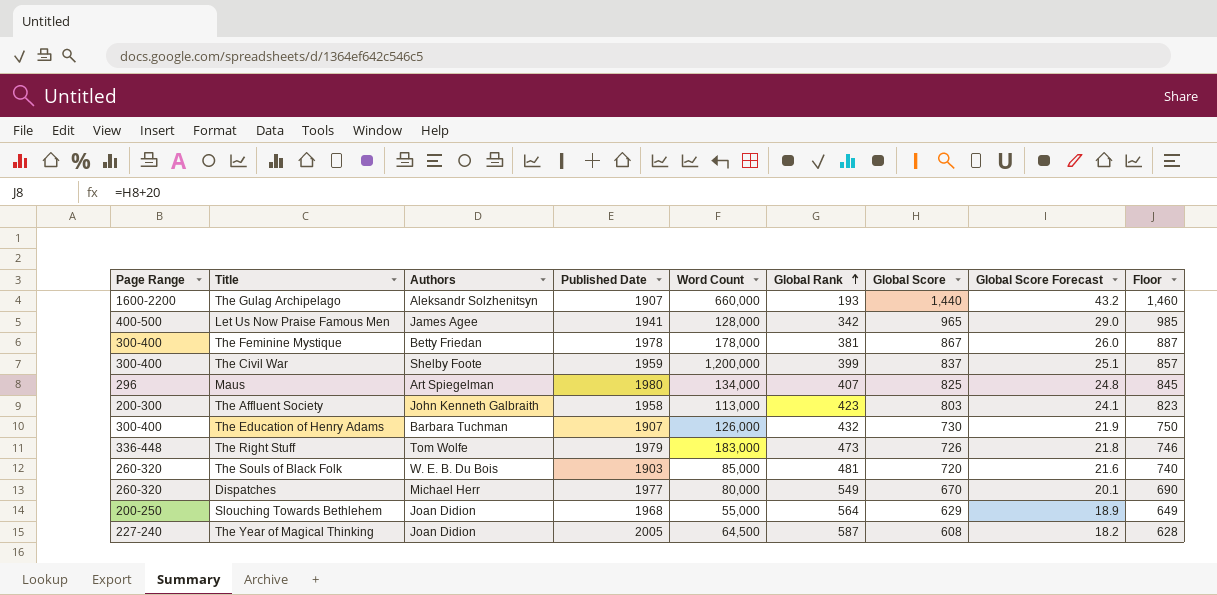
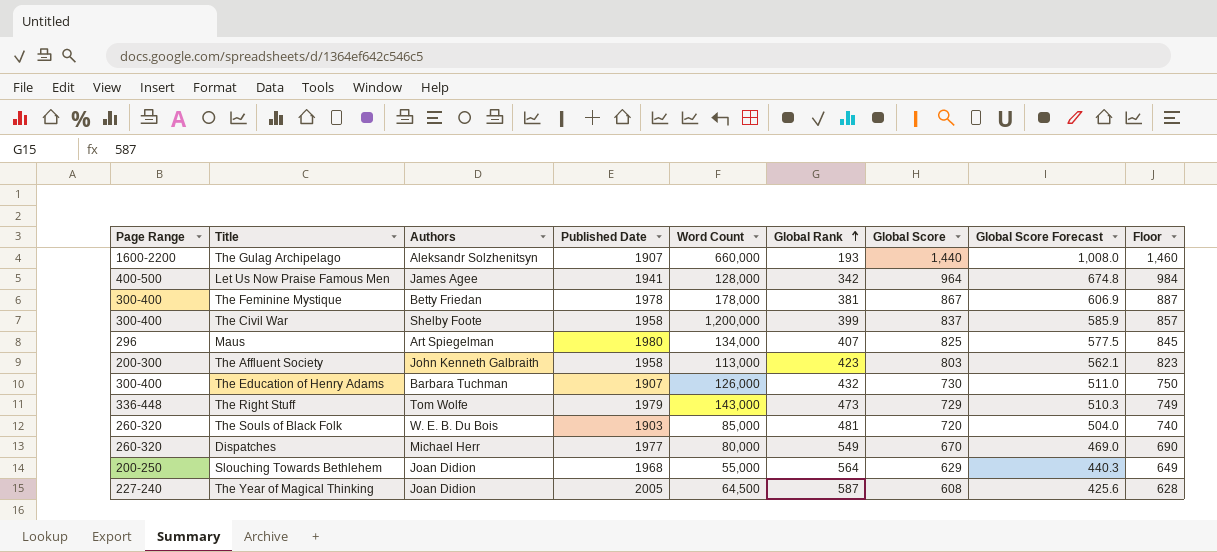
column Global Score Forecast | formula: [Global Score] * 0.03 -> [Global Score] * 0.7
Let Us Now Praise Famous Men | Global Score: 965 -> 964
Let Us Now Praise Famous Men | Floor: 985 -> 984
The Civil War | Published Date: 1959 -> 1958
The Right Stuff | Word Count: 183,000 -> 143,000
The Right Stuff | Global Score: 726 -> 729
The Right Stuff | Floor: 746 -> 749

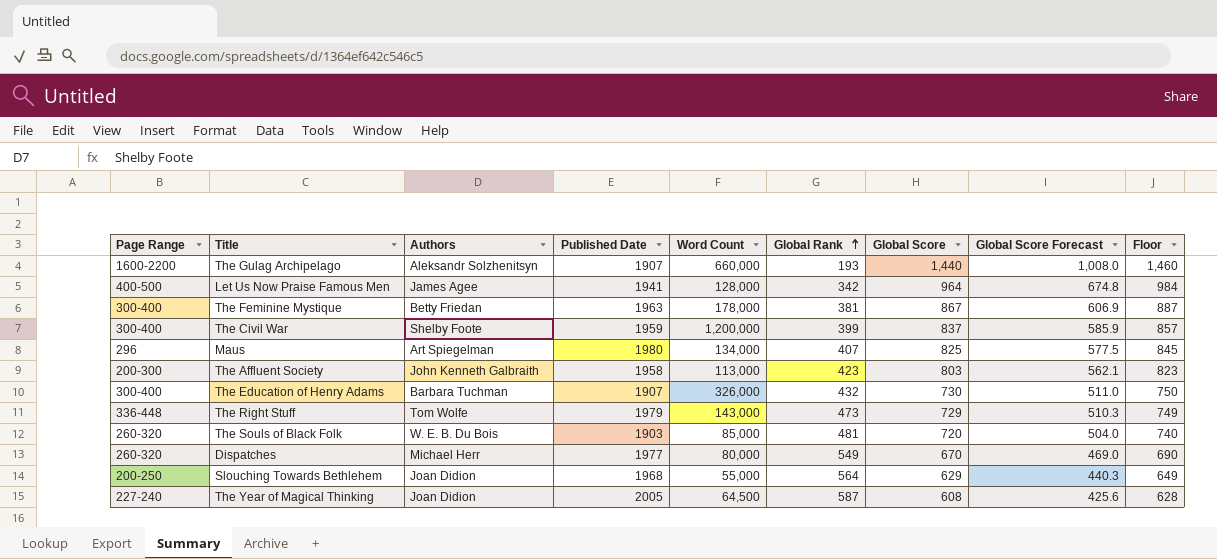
The Feminine Mystique | Published Date: 1978 -> 1963
The Civil War | Published Date: 1958 -> 1959
The Education of Henry Adams | Word Count: 126,000 -> 326,000

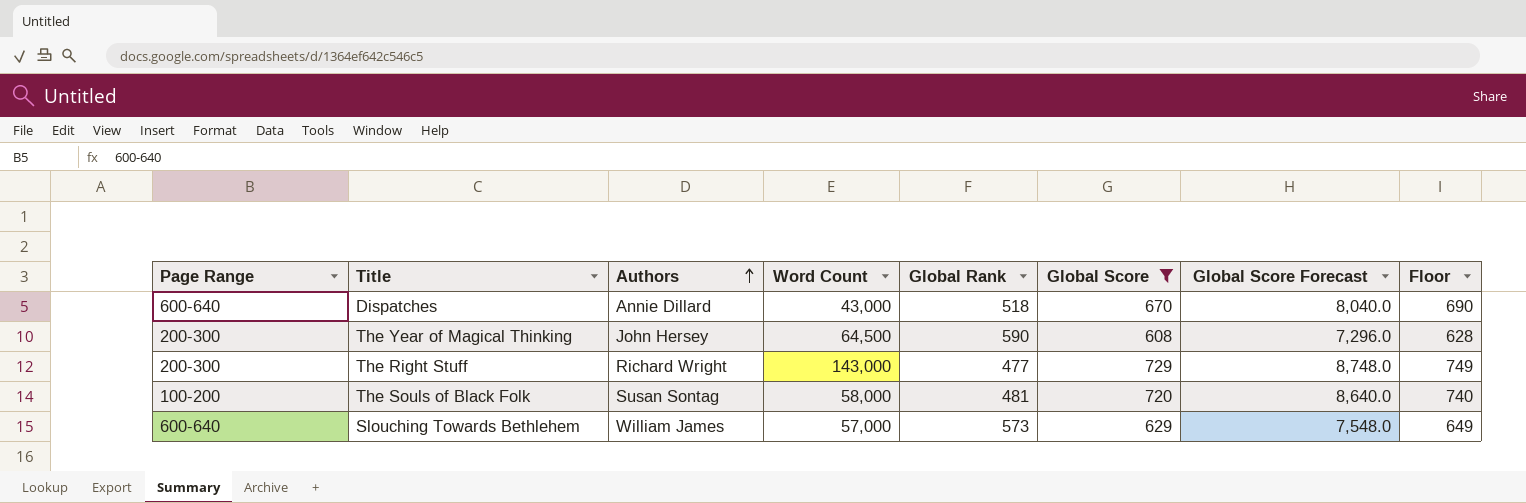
filter: none -> Global Score <= 729
row order: Global Rank ascending -> Authors ascending
column Published Date | position: 4 -> none
column Global Score Forecast | formula: [Global Score] * 0.7 -> [Global Score] * 12
Dispatches | Page Range: 260-320 -> 600-640
Dispatches | Authors: Michael Herr -> Annie Dillard
Dispatches | Word Count: 80,000 -> 43,000
Dispatches | Global Rank: 549 -> 518
The Year of Magical Thinking | Page Range: 227-240 -> 200-300
The Year of Magical Thinking | Authors: Joan Didion -> John Hersey
The Year of Magical Thinking | Global Rank: 587 -> 590
The Right Stuff | Page Range: 336-448 -> 200-300
The Right Stuff | Authors: Tom Wolfe -> Richard Wright
The Right Stuff | Global Rank: 473 -> 477
The Souls of Black Folk | Page Range: 260-320 -> 100-200
The Souls of Black Folk | Authors: W. E. B. Du Bois -> Susan Sontag
The Souls of Black Folk | Word Count: 85,000 -> 58,000
Slouching Towards Bethlehem | Page Range: 200-250 -> 600-640
Slouching Towards Bethlehem | Authors: Joan Didion -> William James
Slouching Towards Bethlehem | Word Count: 55,000 -> 57,000
Slouching Towards Bethlehem | Global Rank: 564 -> 573

